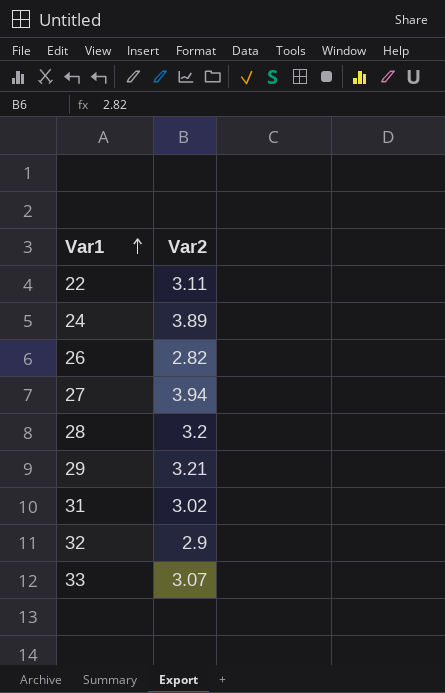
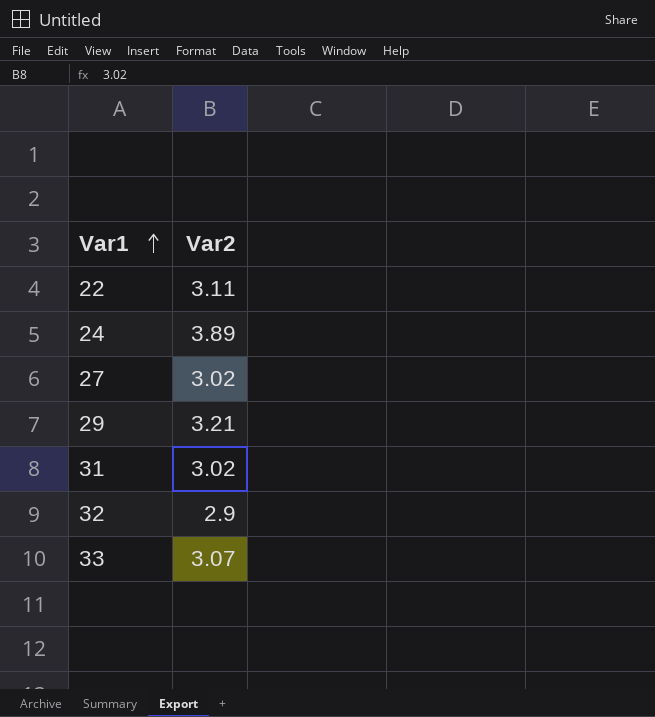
row 26: 2.82 -> none
row 28: 3.2 -> none
27 | Var2: 3.94 -> 3.02

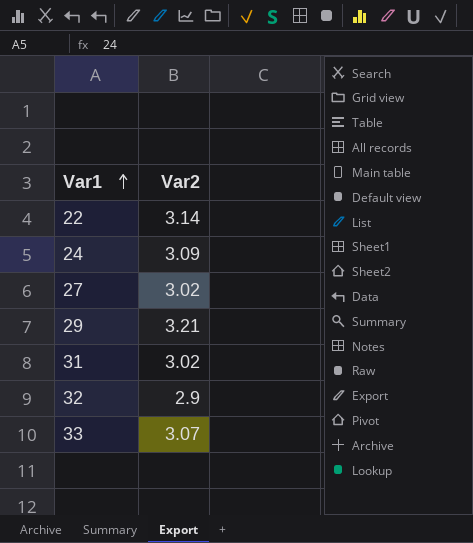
22 | Var2: 3.11 -> 3.14
24 | Var2: 3.89 -> 3.09

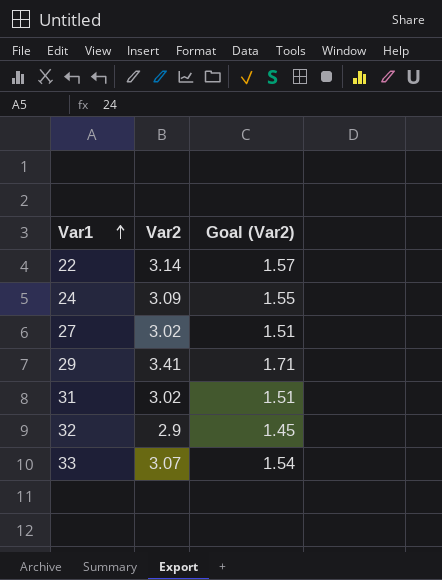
column Goal (Var2) | formula: none -> [Var2] * 0.5
29 | Var2: 3.21 -> 3.41

